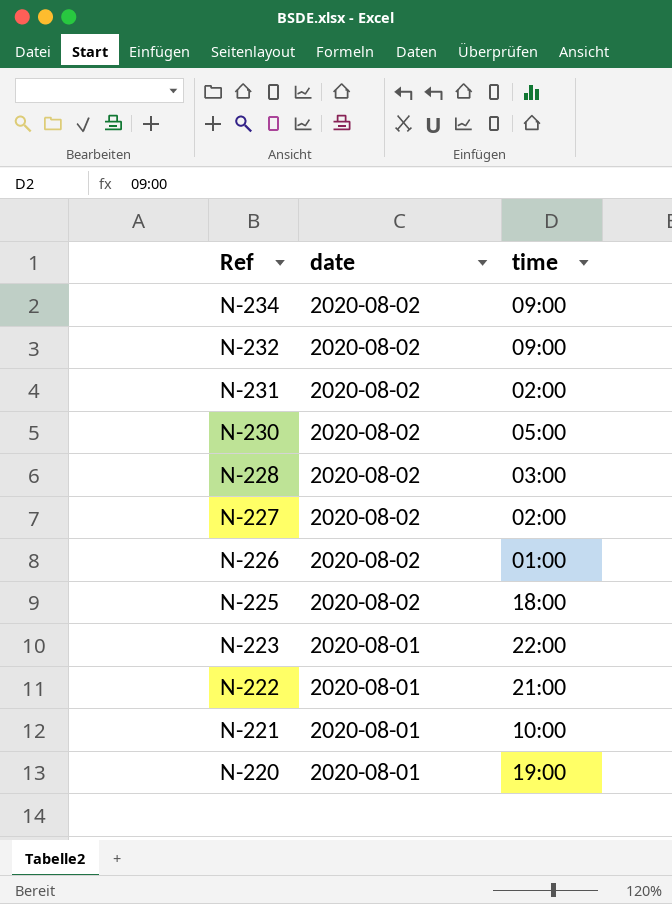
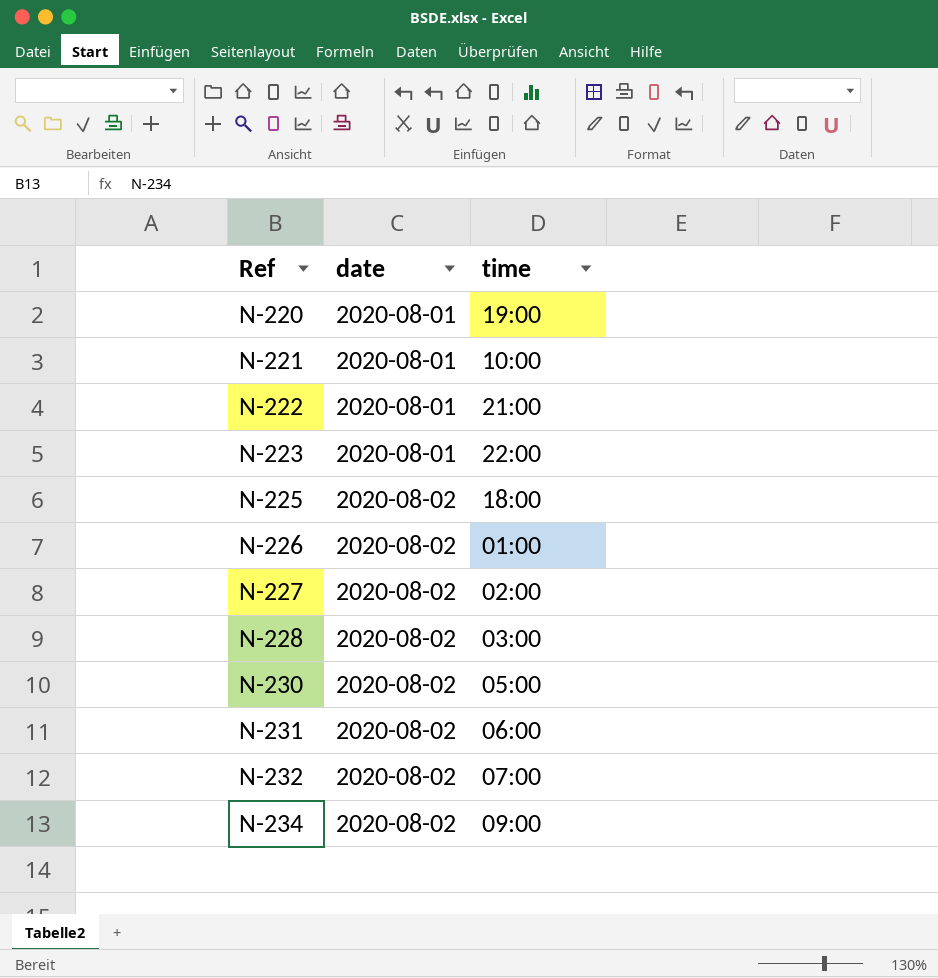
row order: Ref descending -> Ref ascending
N-231 | time: 02:00 -> 06:00
N-232 | time: 09:00 -> 07:00

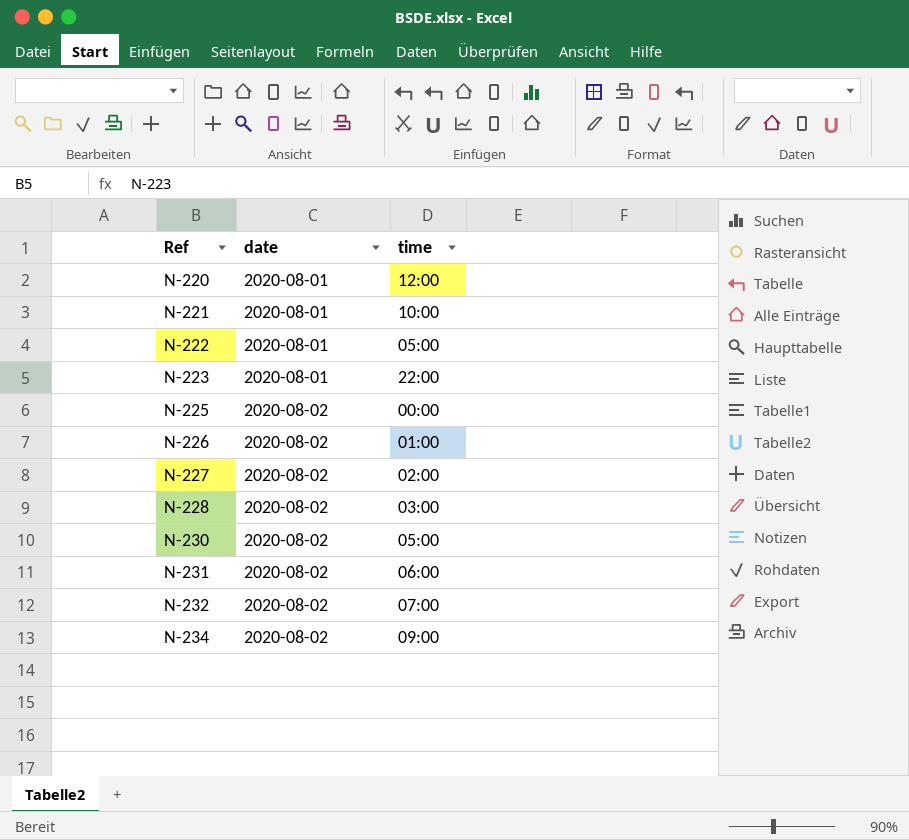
N-220 | time: 19:00 -> 12:00
N-222 | time: 21:00 -> 05:00
N-225 | time: 18:00 -> 00:00

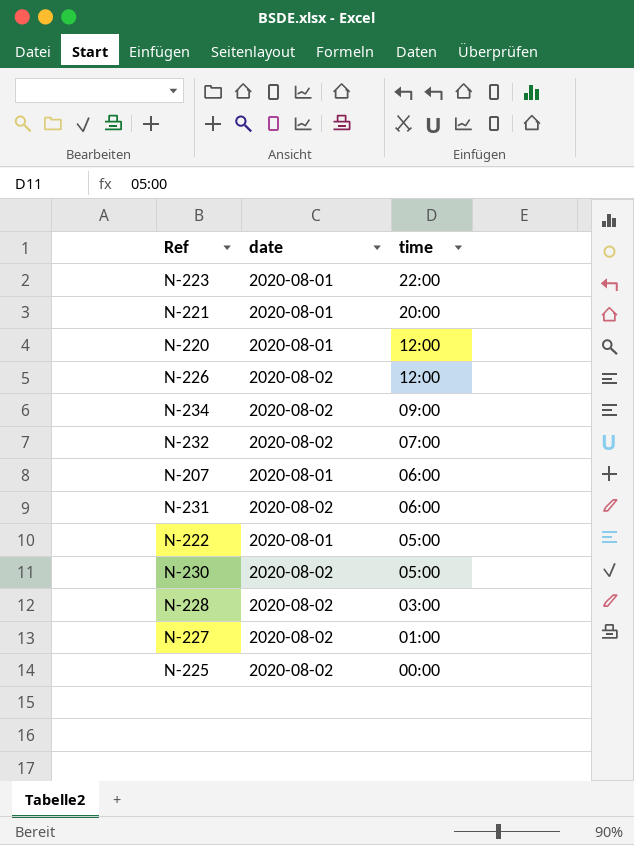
row order: Ref ascending -> time descending
N-221 | time: 10:00 -> 20:00
N-226 | time: 01:00 -> 12:00
row N-207: none -> 2020-08-01 | 06:00
N-227 | time: 02:00 -> 01:00

